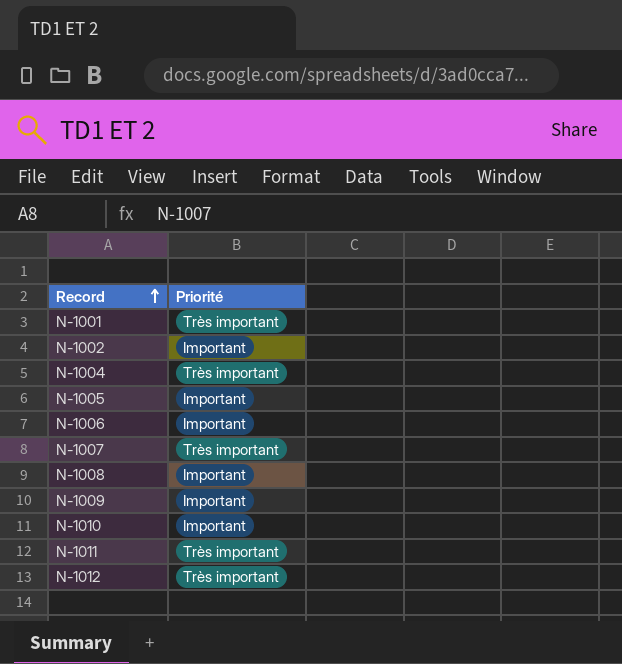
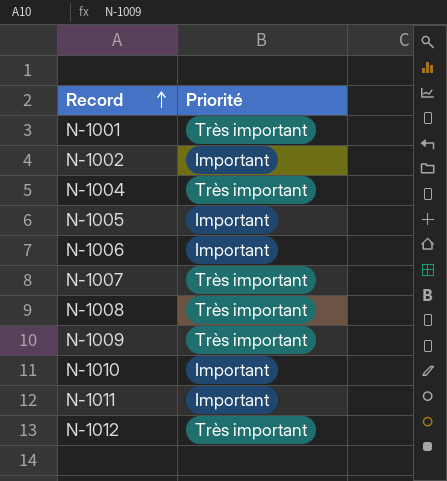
N-1008 | Priorité: Important -> Très important
N-1009 | Priorité: Important -> Très important
N-1011 | Priorité: Très important -> Important

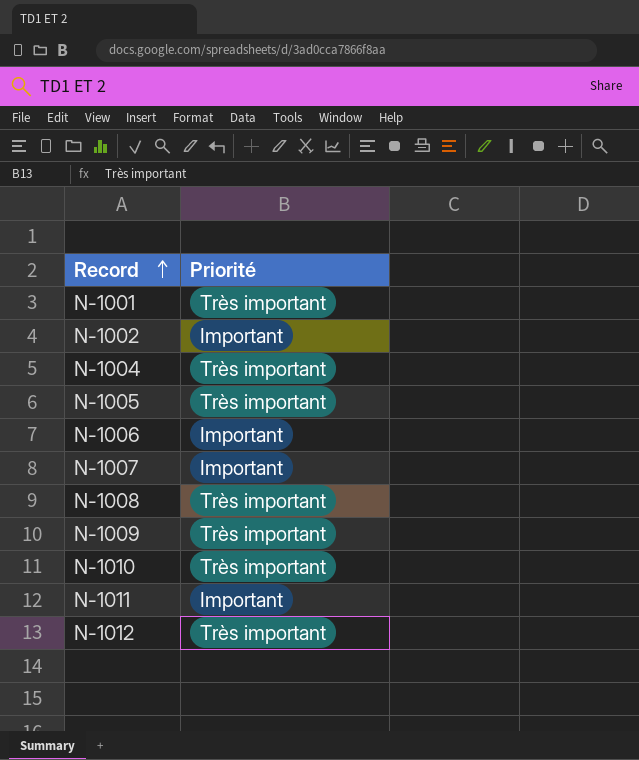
N-1005 | Priorité: Important -> Très important
N-1007 | Priorité: Très important -> Important
N-1010 | Priorité: Important -> Très important

